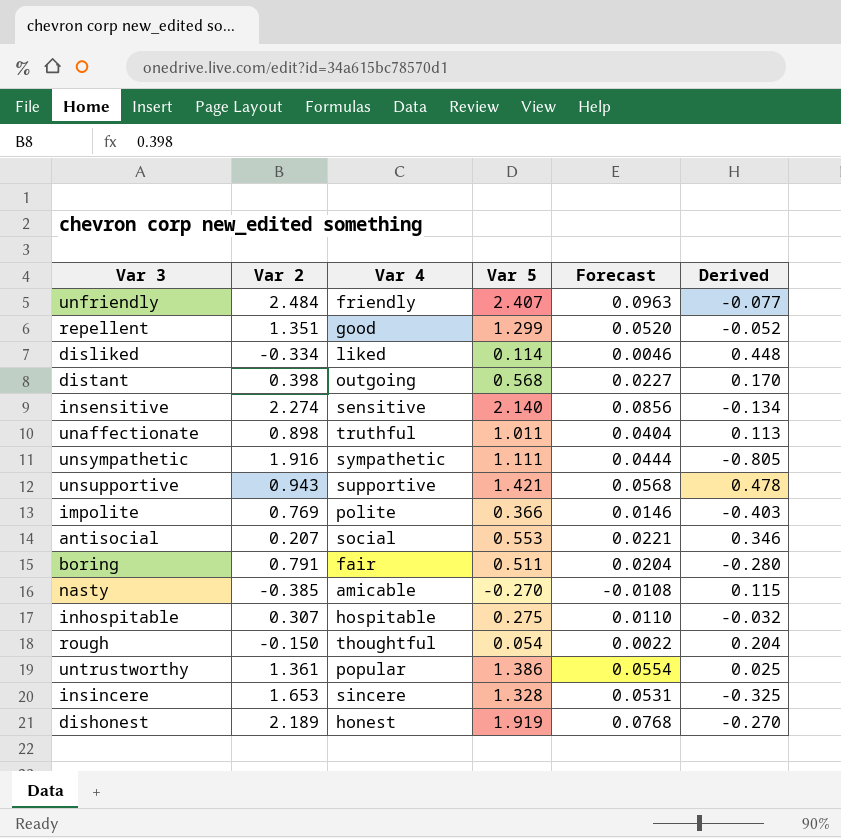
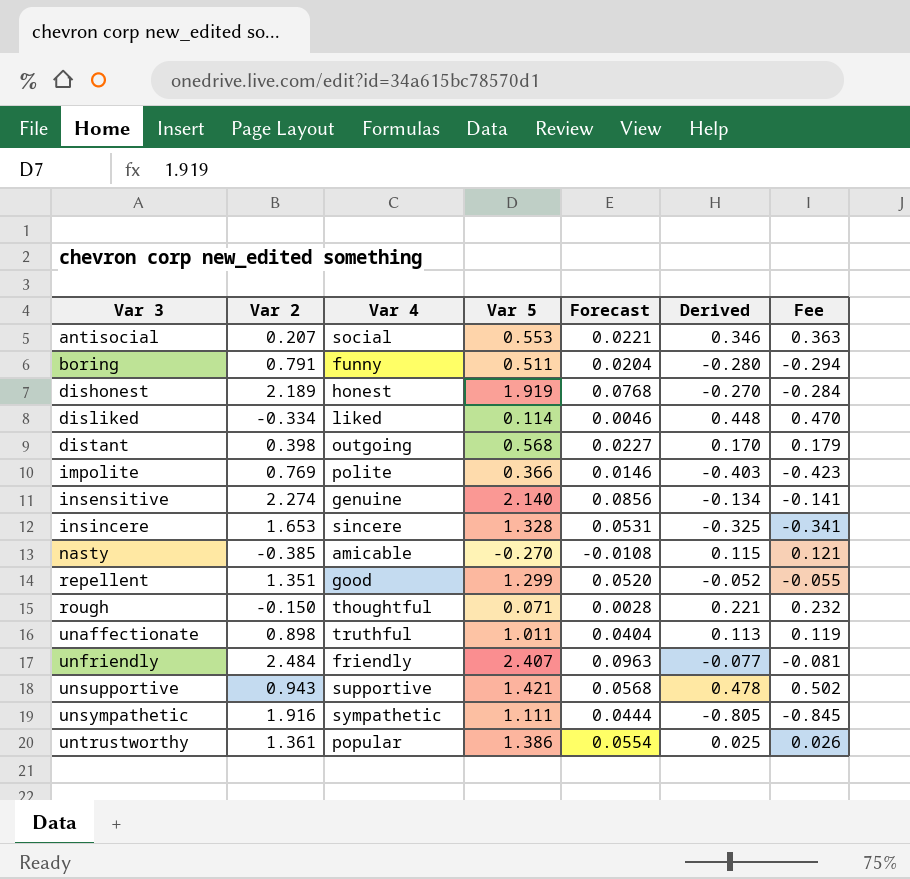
row order: none -> Var 3 ascending
column Fee | formula: none -> [Derived] * 1.05
row inhospitable: 0.307 | hospitable | 0.275 | 0.0110 | -0.032 -> none
boring | Var 4: fair -> funny
insensitive | Var 4: sensitive -> genuine
rough | Var 5: 0.054 -> 0.071
rough | Forecast: 0.0022 -> 0.0028
rough | Derived: 0.204 -> 0.221

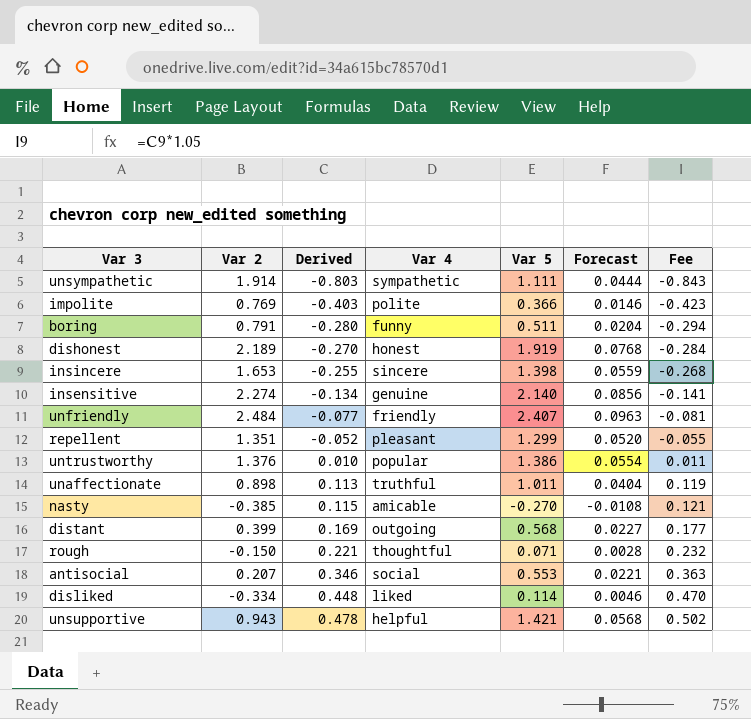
row order: Var 3 ascending -> Derived ascending
column Derived | position: 6 -> 3
unsympathetic | Var 2: 1.916 -> 1.914
unsympathetic | Derived: -0.805 -> -0.803
unsympathetic | Fee: -0.845 -> -0.843
insincere | Derived: -0.325 -> -0.255
insincere | Var 5: 1.328 -> 1.398
insincere | Forecast: 0.0531 -> 0.0559
insincere | Fee: -0.341 -> -0.268
repellent | Var 4: good -> pleasant
untrustworthy | Var 2: 1.361 -> 1.376
untrustworthy | Derived: 0.025 -> 0.010
untrustworthy | Fee: 0.026 -> 0.011
distant | Var 2: 0.398 -> 0.399
distant | Derived: 0.170 -> 0.169
distant | Fee: 0.179 -> 0.177
unsupportive | Var 4: supportive -> helpful

